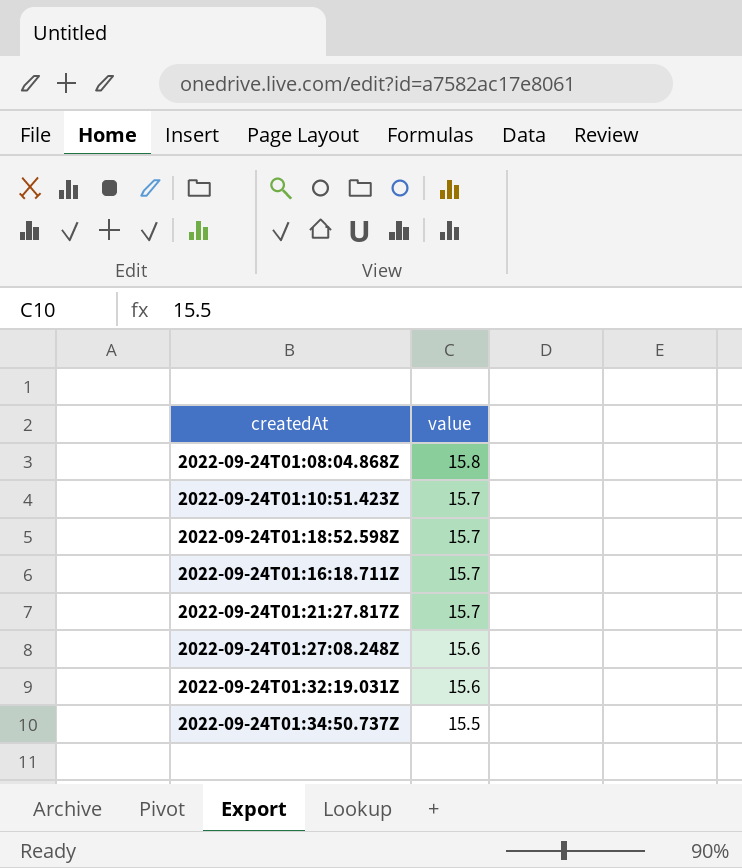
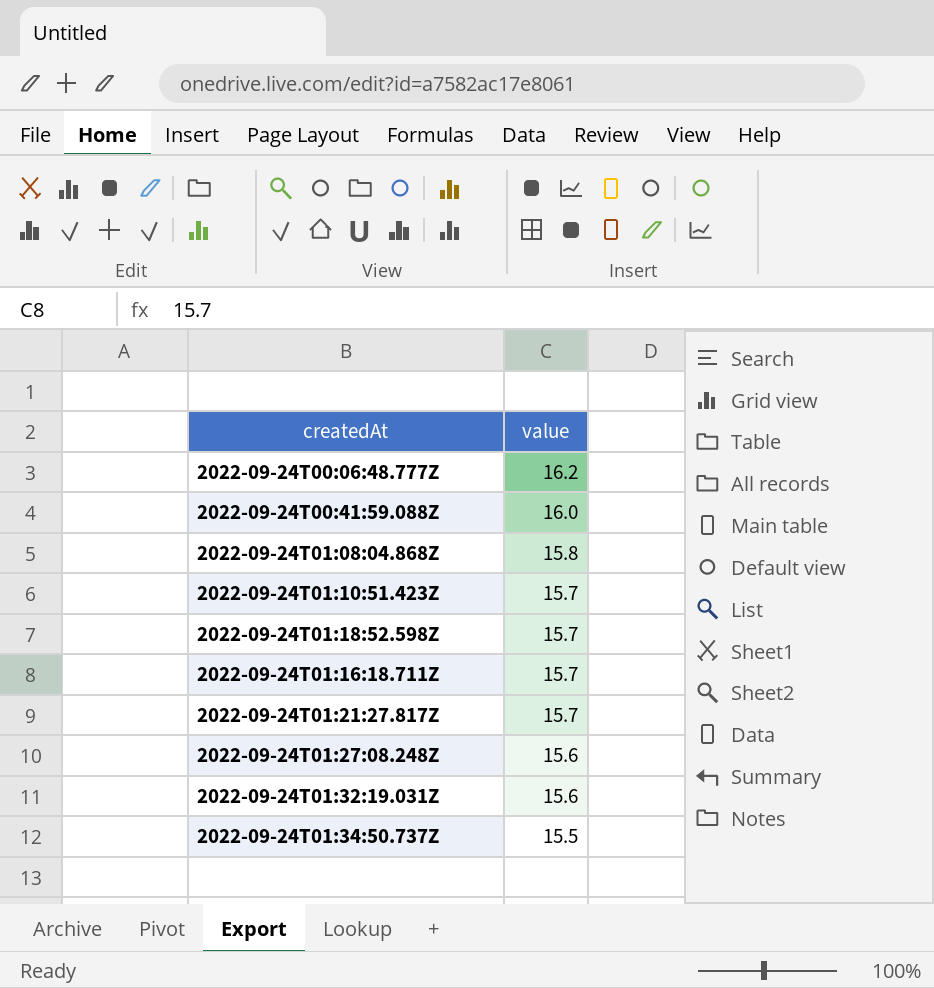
row 2022-09-24T00:06:48.777Z: none -> 16.2
row 2022-09-24T00:41:59.088Z: none -> 16.0

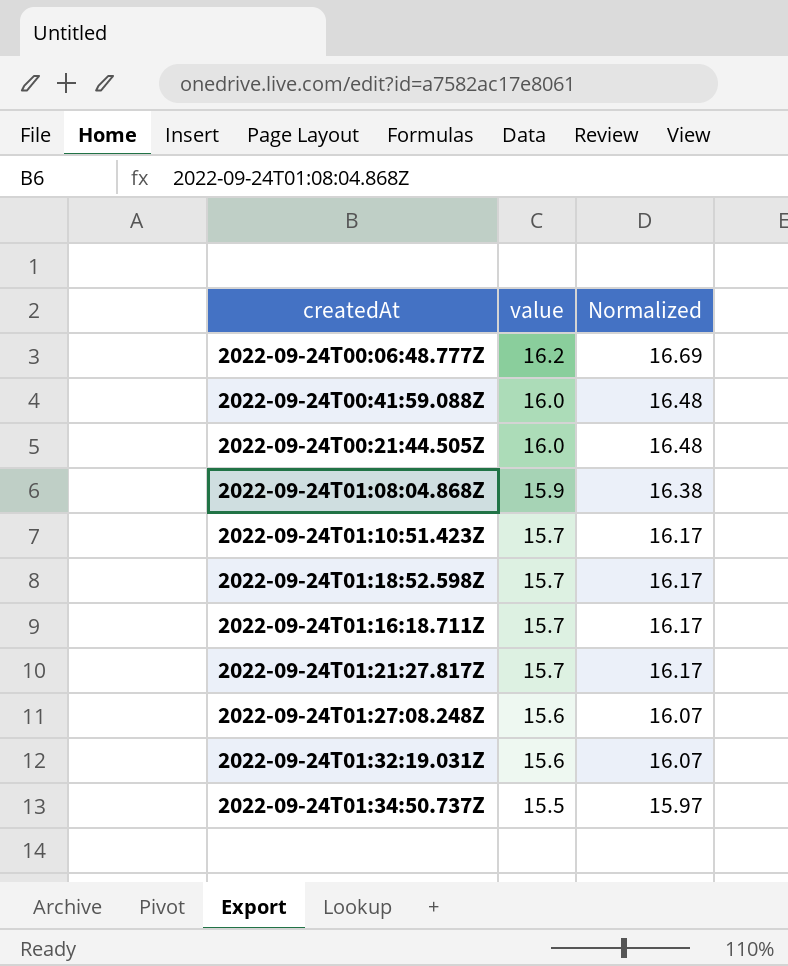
column Normalized | formula: none -> [value] * 1.03
row 2022-09-24T00:21:44.505Z: none -> 16.0 | 16.48
2022-09-24T01:08:04.868Z | value: 15.8 -> 15.9

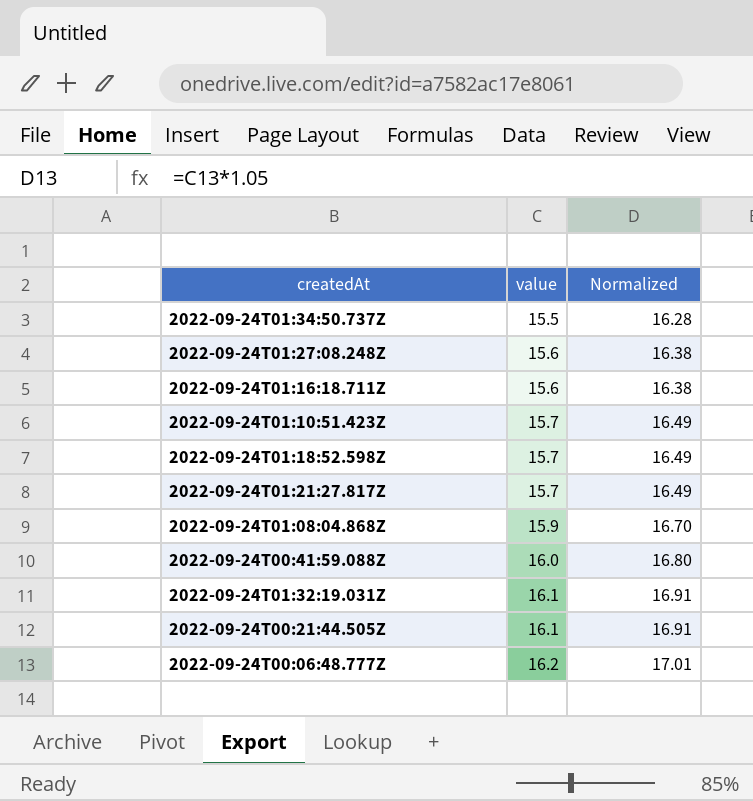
row order: value descending -> value ascending
column Normalized | formula: [value] * 1.03 -> [value] * 1.05
2022-09-24T01:16:18.711Z | value: 15.7 -> 15.6
2022-09-24T01:32:19.031Z | value: 15.6 -> 16.1
2022-09-24T00:21:44.505Z | value: 16.0 -> 16.1

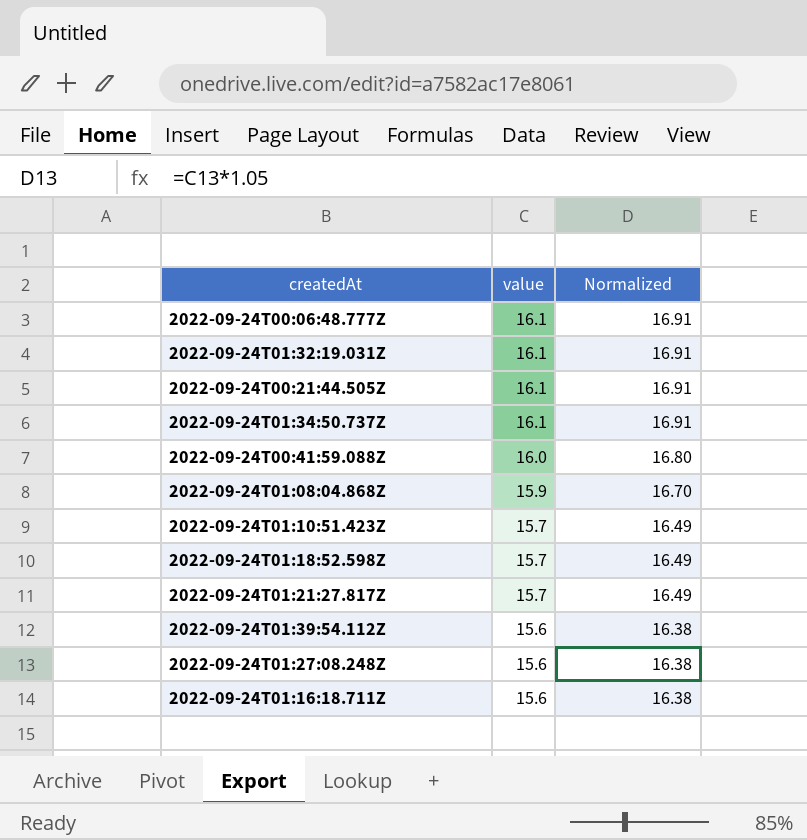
row order: value ascending -> value descending
2022-09-24T00:06:48.777Z | value: 16.2 -> 16.1
2022-09-24T00:06:48.777Z | Normalized: 17.01 -> 16.91
2022-09-24T01:34:50.737Z | value: 15.5 -> 16.1
2022-09-24T01:34:50.737Z | Normalized: 16.28 -> 16.91
row 2022-09-24T01:39:54.112Z: none -> 15.6 | 16.38

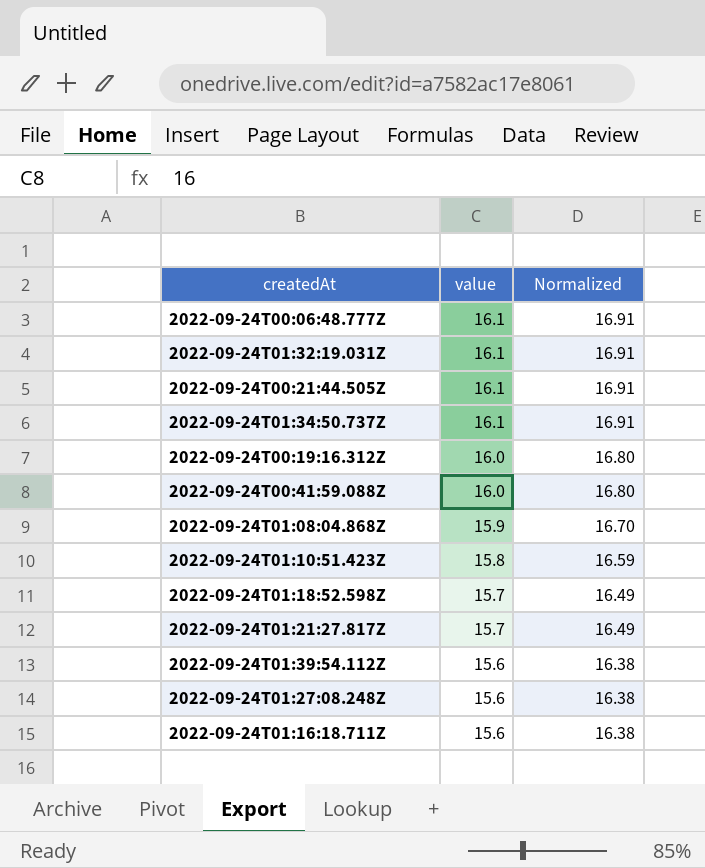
row 2022-09-24T00:19:16.312Z: none -> 16.0 | 16.80
2022-09-24T01:10:51.423Z | value: 15.7 -> 15.8
2022-09-24T01:10:51.423Z | Normalized: 16.49 -> 16.59

